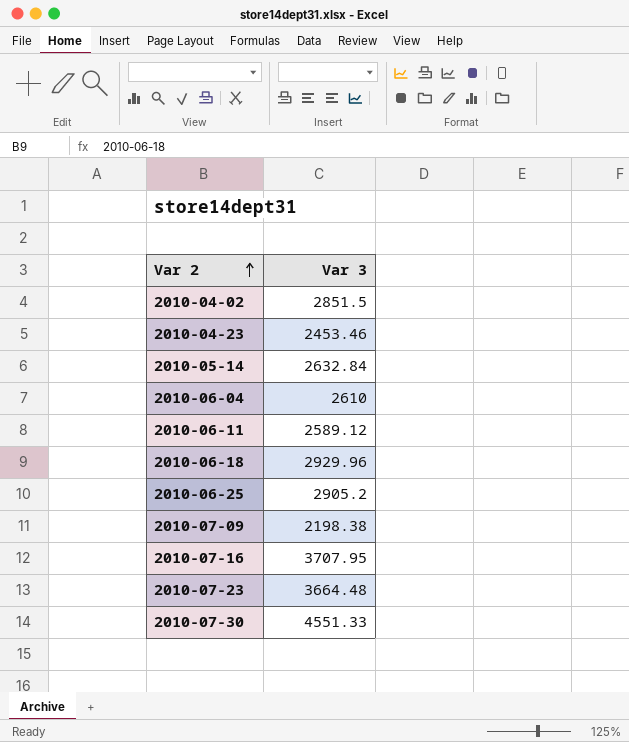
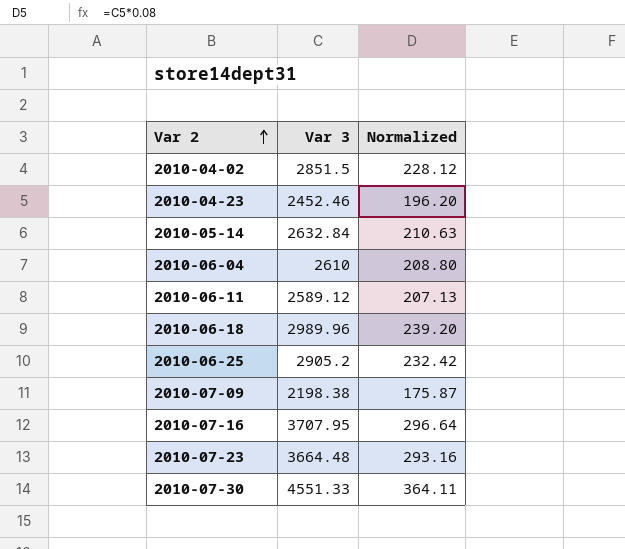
column Normalized | formula: none -> [Var 3] * 0.08
2010-04-23 | Var 3: 2453.46 -> 2452.46
2010-06-18 | Var 3: 2929.96 -> 2989.96

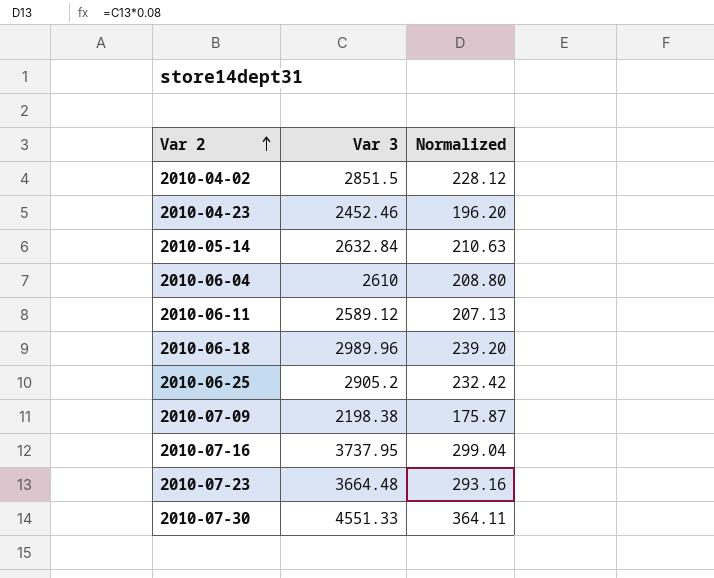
2010-07-16 | Var 3: 3707.95 -> 3737.95
2010-07-16 | Normalized: 296.64 -> 299.04

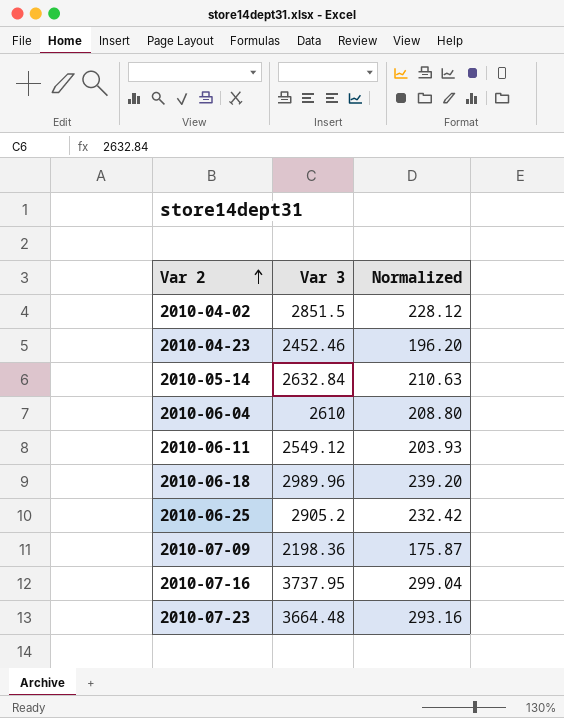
row 2010-07-30: 4551.33 | 364.11 -> none
2010-06-11 | Var 3: 2589.12 -> 2549.12
2010-06-11 | Normalized: 207.13 -> 203.93
2010-07-09 | Var 3: 2198.38 -> 2198.36

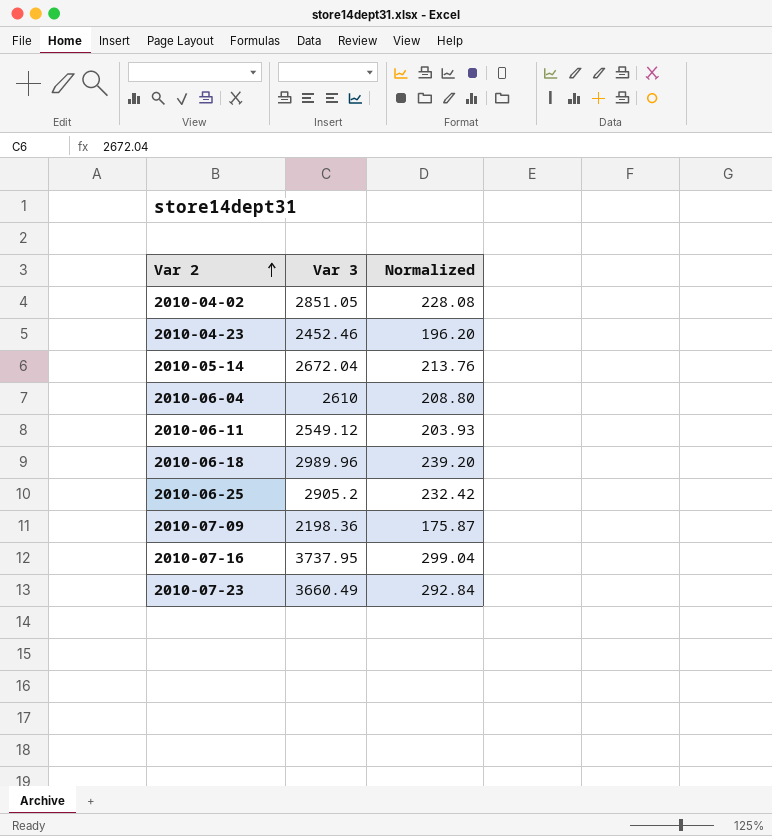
2010-04-02 | Var 3: 2851.5 -> 2851.05
2010-04-02 | Normalized: 228.12 -> 228.08
2010-05-14 | Var 3: 2632.84 -> 2672.04
2010-05-14 | Normalized: 210.63 -> 213.76
2010-07-23 | Var 3: 3664.48 -> 3660.49
2010-07-23 | Normalized: 293.16 -> 292.84

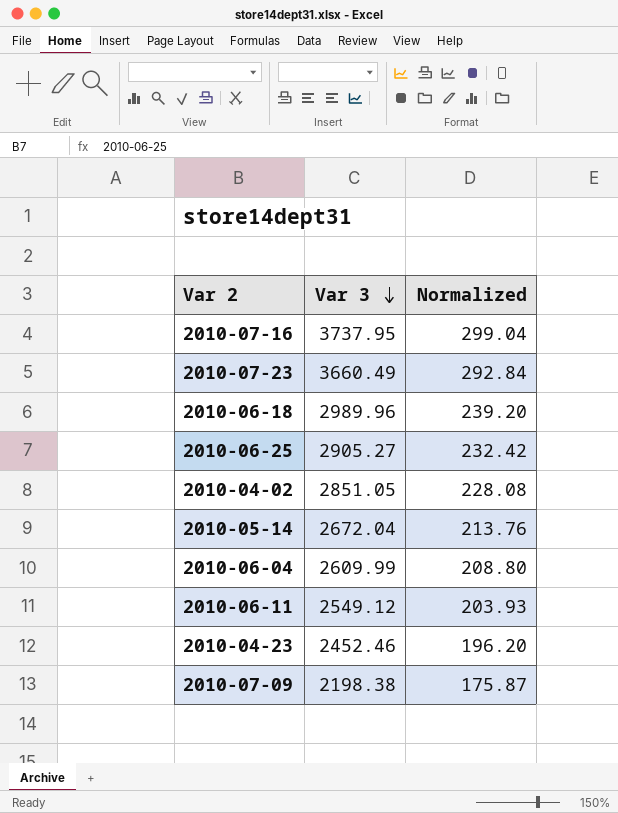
row order: Var 2 ascending -> Var 3 descending
2010-06-25 | Var 3: 2905.2 -> 2905.27
2010-06-04 | Var 3: 2610 -> 2609.99
2010-07-09 | Var 3: 2198.36 -> 2198.38

